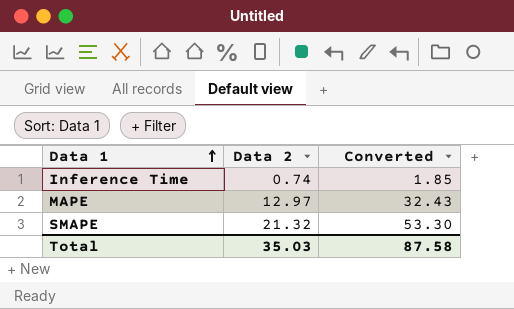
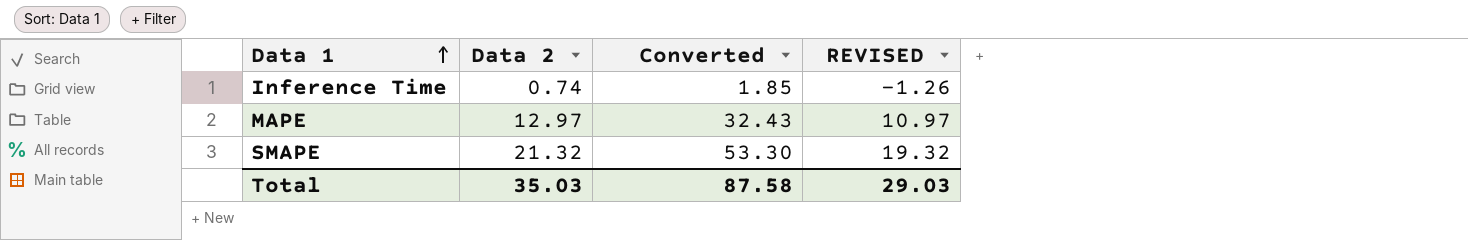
column REVISED | formula: none -> [Data 2] - 2

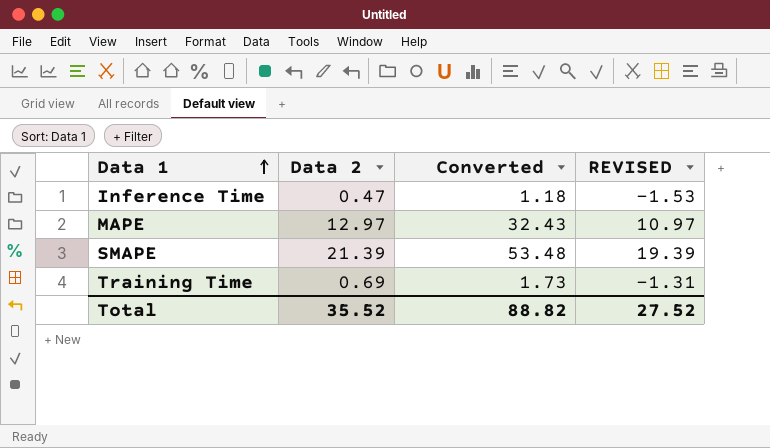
Inference Time | Data 2: 0.74 -> 0.47
Inference Time | Converted: 1.85 -> 1.18
Inference Time | REVISED: -1.26 -> -1.53
SMAPE | Data 2: 21.32 -> 21.39
SMAPE | Converted: 53.30 -> 53.48
SMAPE | REVISED: 19.32 -> 19.39
row Training Time: none -> 0.69 | 1.73 | -1.31
Total | Data 2: 35.03 -> 35.52
Total | Converted: 87.58 -> 88.82
Total | REVISED: 29.03 -> 27.52

